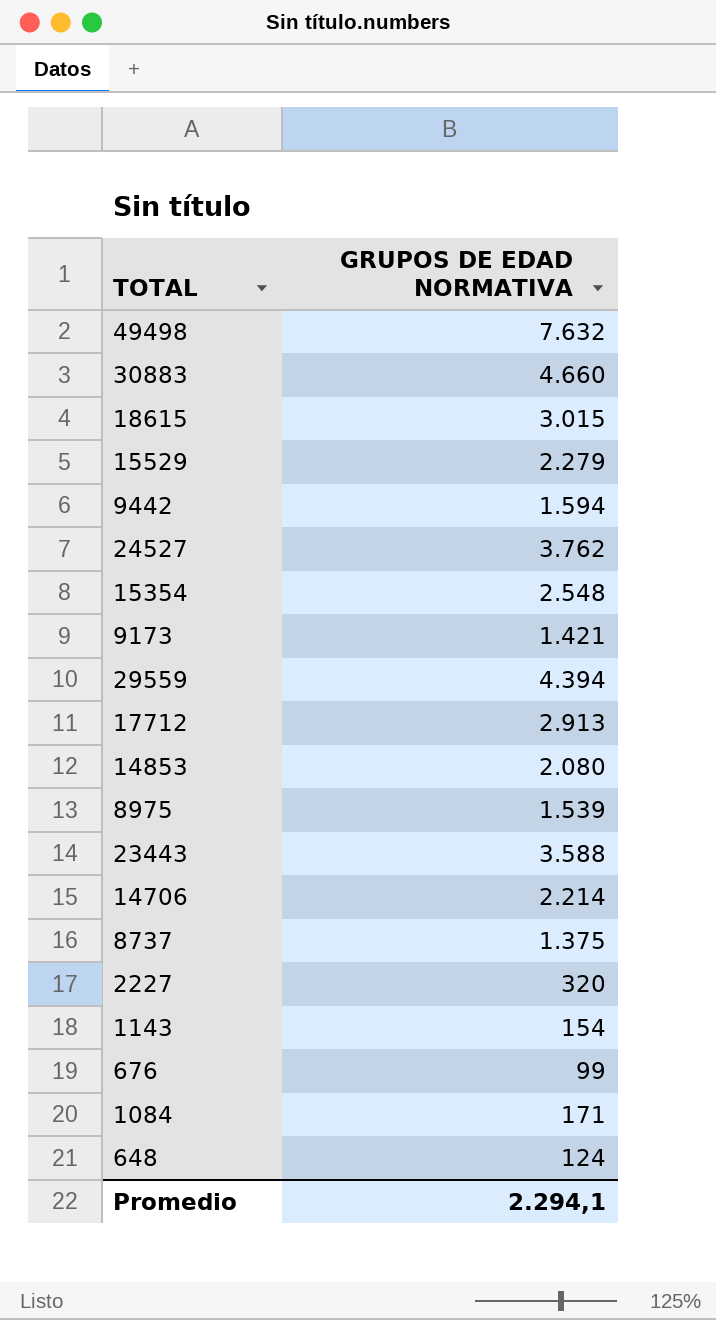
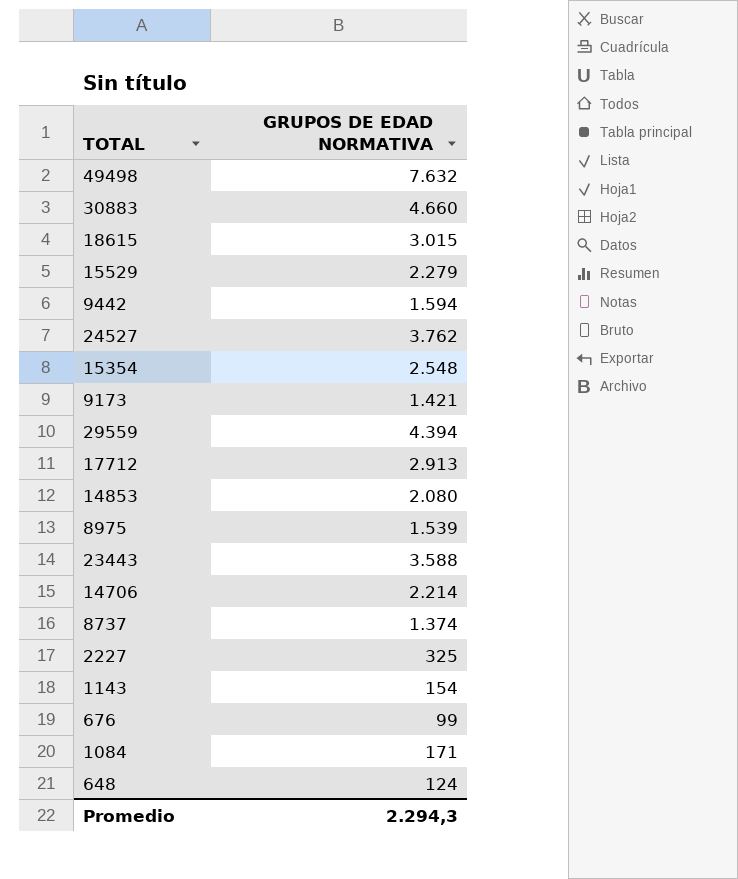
8737 | GRUPOS DE EDAD NORMATIVA: 1.375 -> 1.374
2227 | GRUPOS DE EDAD NORMATIVA: 320 -> 325
Promedio | GRUPOS DE EDAD NORMATIVA: 2.294,1 -> 2.294,3

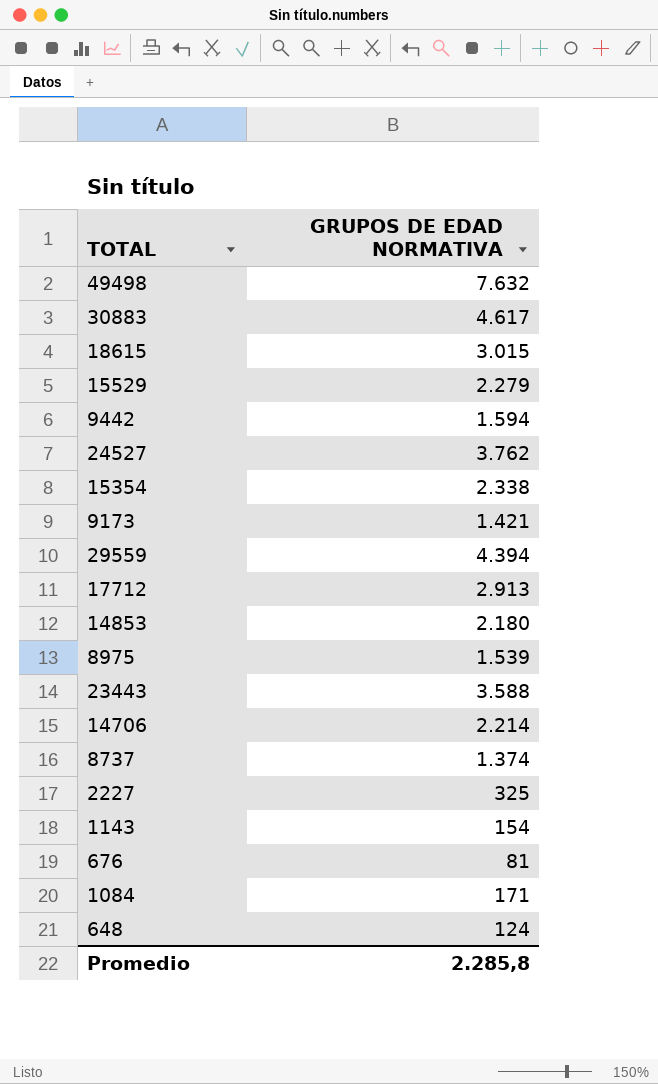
30883 | GRUPOS DE EDAD NORMATIVA: 4.660 -> 4.617
15354 | GRUPOS DE EDAD NORMATIVA: 2.548 -> 2.338
14853 | GRUPOS DE EDAD NORMATIVA: 2.080 -> 2.180
676 | GRUPOS DE EDAD NORMATIVA: 99 -> 81
Promedio | GRUPOS DE EDAD NORMATIVA: 2.294,3 -> 2.285,8

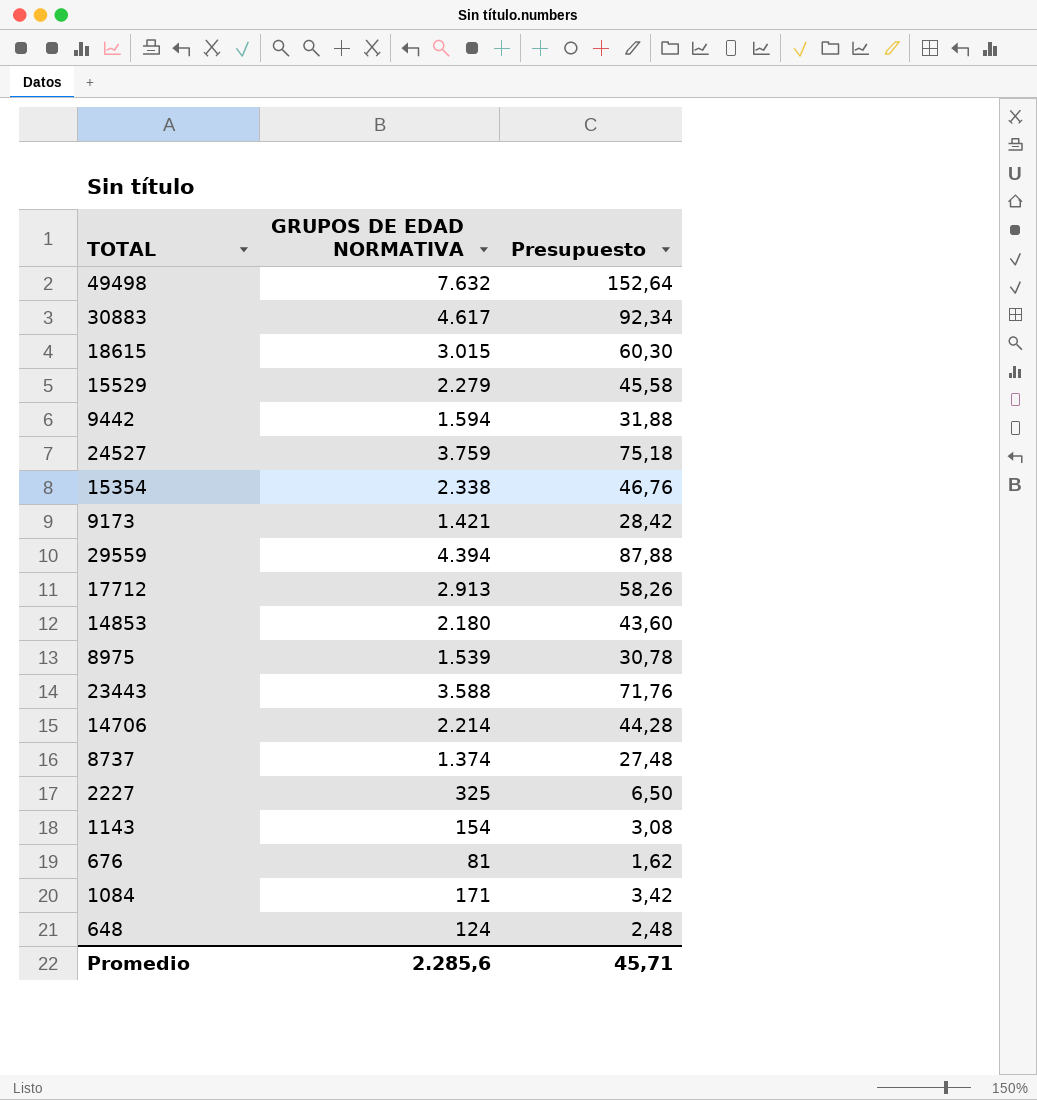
column Presupuesto | formula: none -> [GRUPOS DE EDAD NORMATIVA] * 0,02
24527 | GRUPOS DE EDAD NORMATIVA: 3.762 -> 3.759
Promedio | GRUPOS DE EDAD NORMATIVA: 2.285,8 -> 2.285,6

